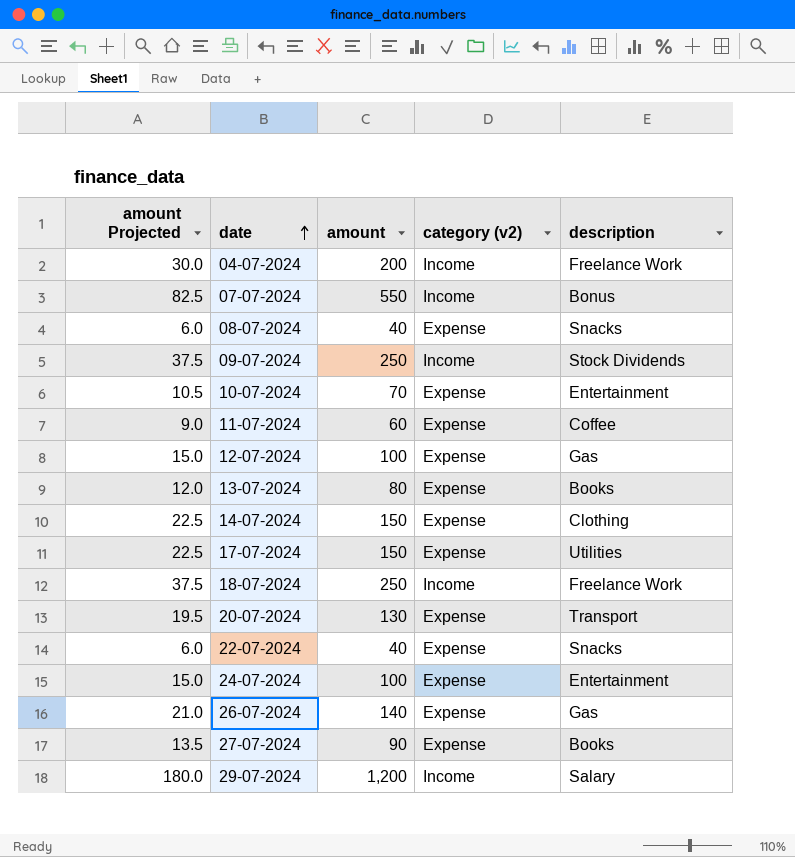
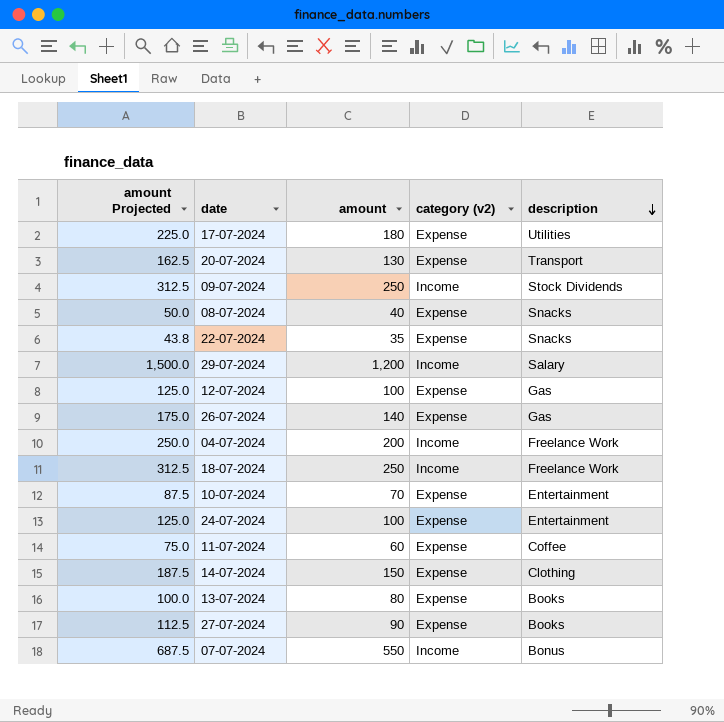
row order: date ascending -> description descending
column amount Projected | formula: [amount] * 0.15 -> [amount] * 1.25
17-07-2024 | amount: 150 -> 180
22-07-2024 | amount: 40 -> 35

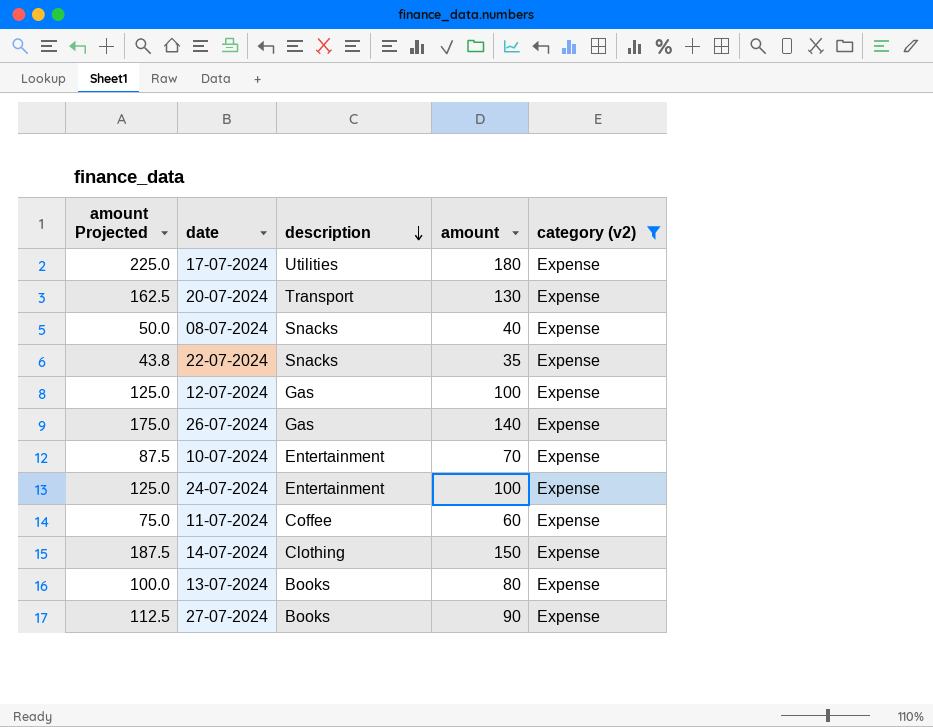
filter: none -> category (v2) = Expense
column description | position: 5 -> 3

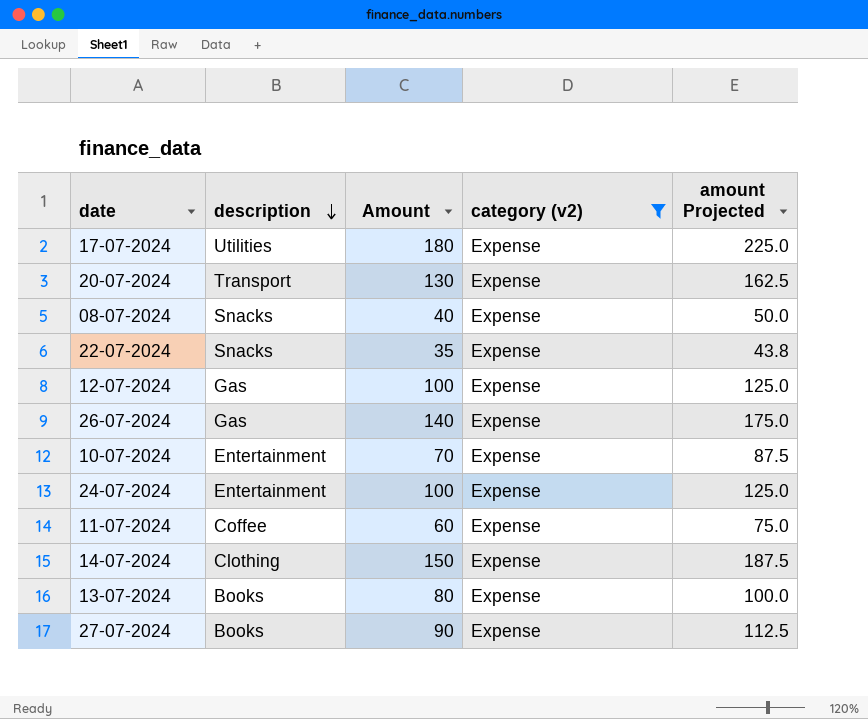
column name: amount -> Amount
column amount Projected | position: 1 -> 5

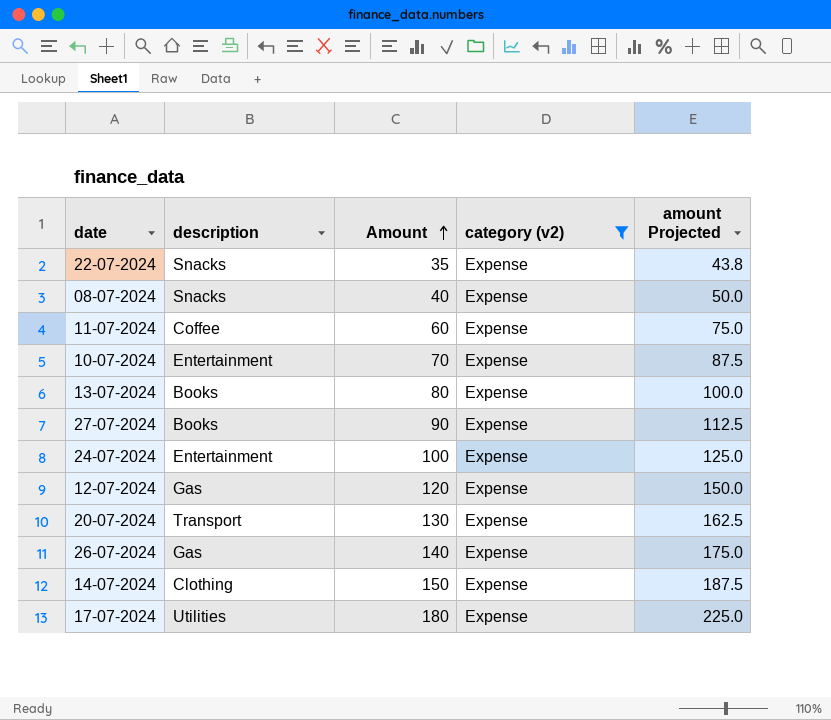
row order: description descending -> Amount ascending
12-07-2024 | Amount: 100 -> 120
12-07-2024 | amount Projected: 125.0 -> 150.0

